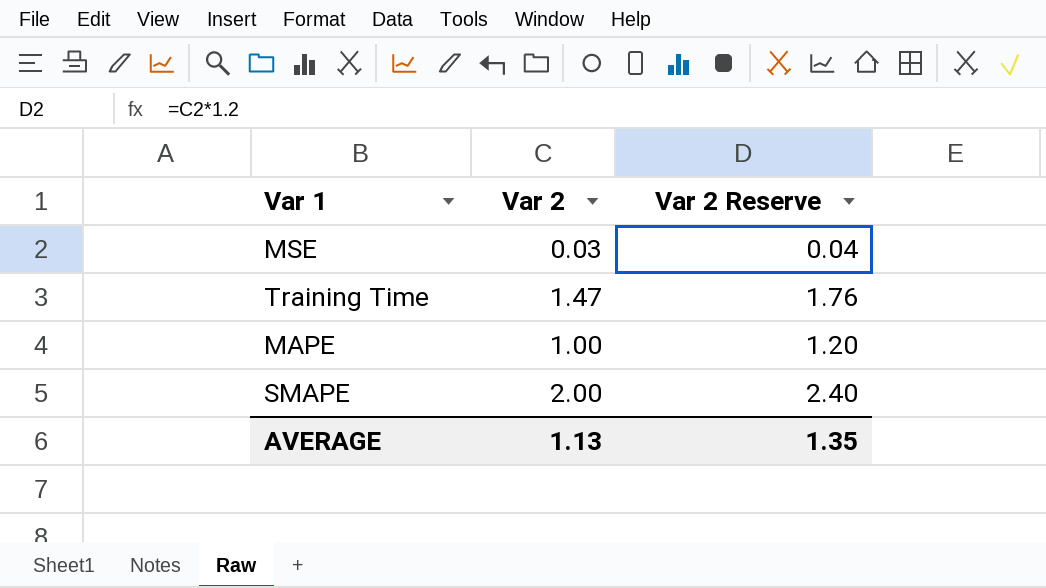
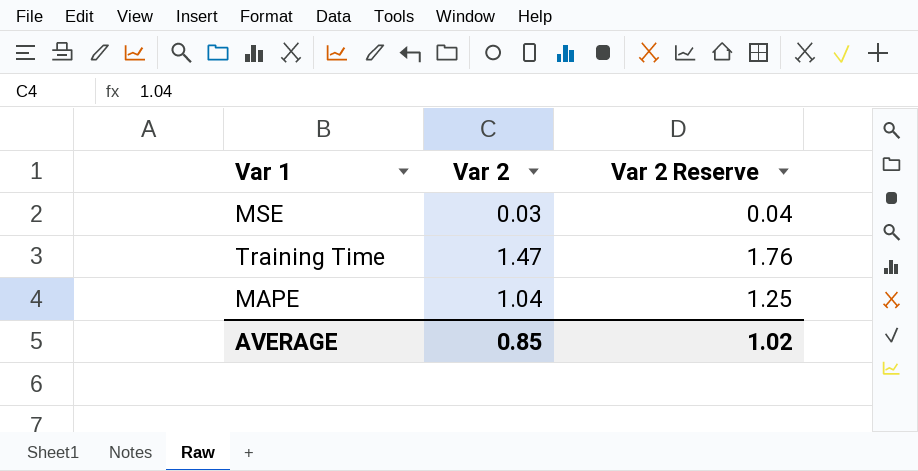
row SMAPE: 2.00 | 2.40 -> none
MAPE | Var 2: 1.00 -> 1.04
MAPE | Var 2 Reserve: 1.20 -> 1.25
AVERAGE | Var 2: 1.13 -> 0.85
AVERAGE | Var 2 Reserve: 1.35 -> 1.02

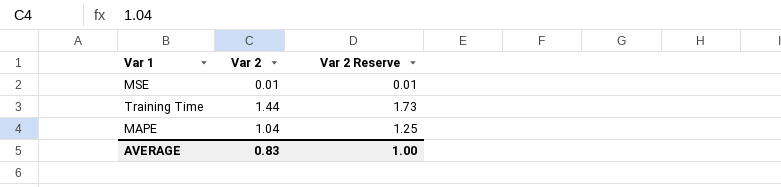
MSE | Var 2: 0.03 -> 0.01
MSE | Var 2 Reserve: 0.04 -> 0.01
Training Time | Var 2: 1.47 -> 1.44
Training Time | Var 2 Reserve: 1.76 -> 1.73
AVERAGE | Var 2: 0.85 -> 0.83
AVERAGE | Var 2 Reserve: 1.02 -> 1.00

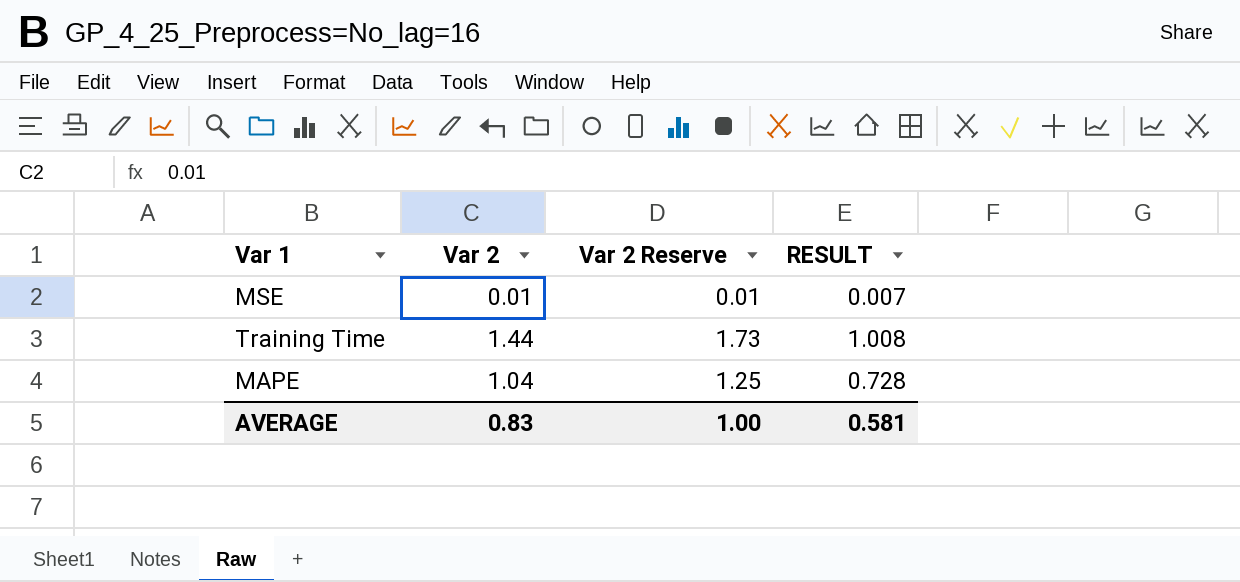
column RESULT | formula: none -> [Var 2] * 0.7

